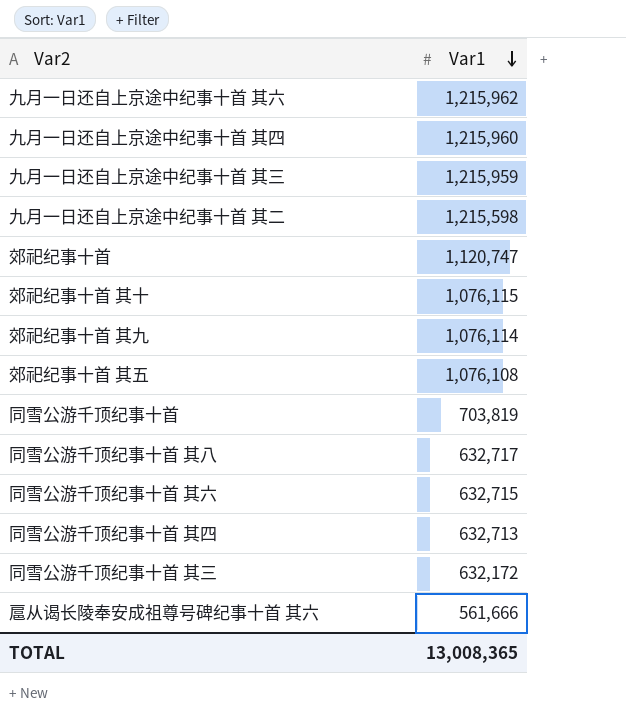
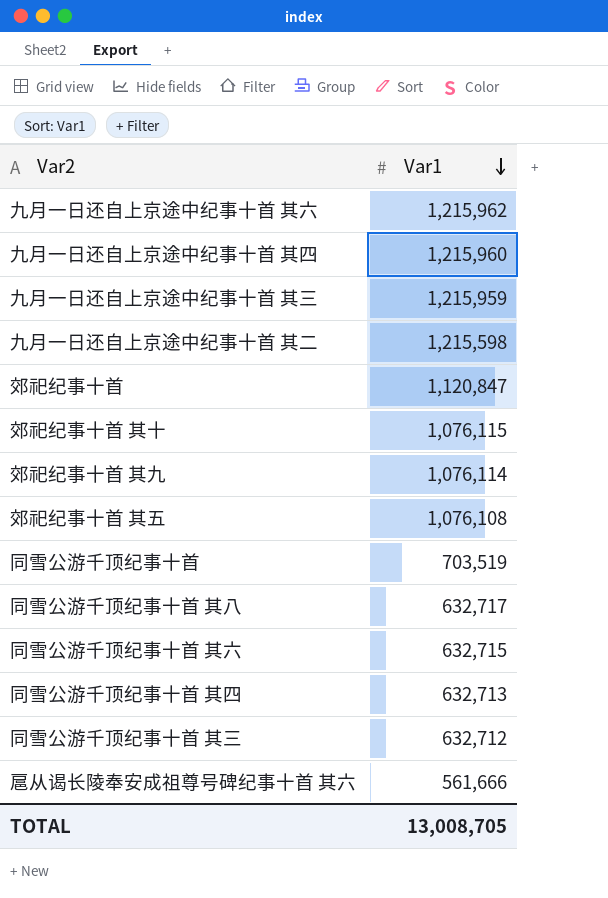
郊祀纪事十首 | Var1: 1,120,747 -> 1,120,847
同雪公游千顶纪事十首 | Var1: 703,819 -> 703,519
同雪公游千顶纪事十首 其三 | Var1: 632,172 -> 632,712
TOTAL | Var1: 13,008,365 -> 13,008,705

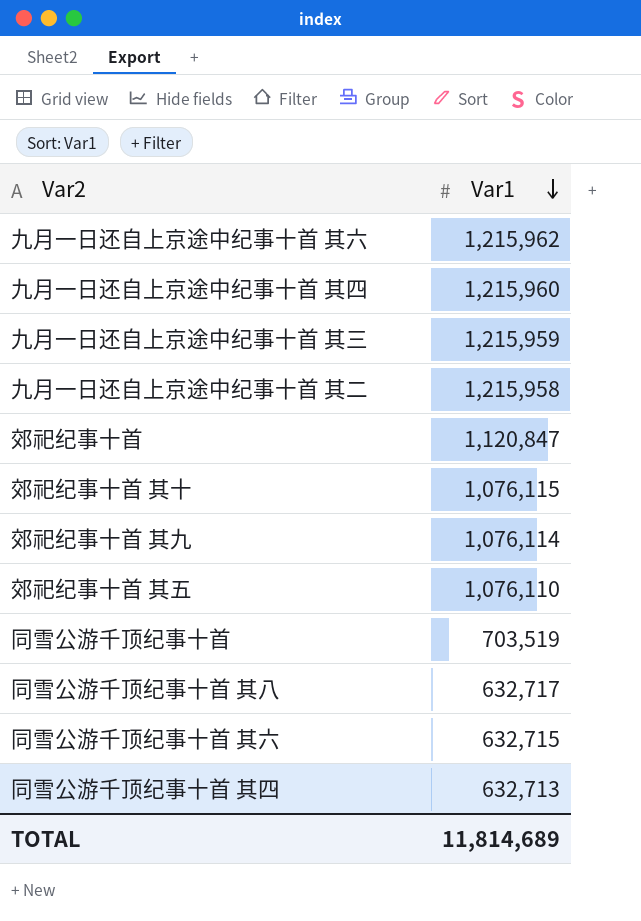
row 同雪公游千顶纪事十首 其三: 632,712 -> none
row 扈从谒长陵奉安成祖尊号碑纪事十首 其六: 561,666 -> none
九月一日还自上京途中纪事十首 其二 | Var1: 1,215,598 -> 1,215,958
郊祀纪事十首 其五 | Var1: 1,076,108 -> 1,076,110
TOTAL | Var1: 13,008,705 -> 11,814,689

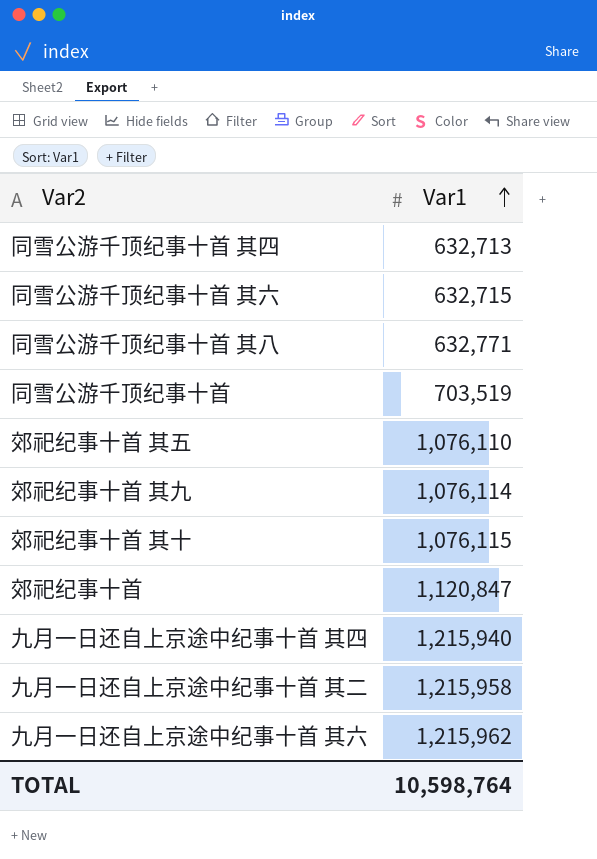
row order: Var1 descending -> Var1 ascending
row 九月一日还自上京途中纪事十首 其三: 1,215,959 -> none
同雪公游千顶纪事十首 其八 | Var1: 632,717 -> 632,771
九月一日还自上京途中纪事十首 其四 | Var1: 1,215,960 -> 1,215,940
TOTAL | Var1: 11,814,689 -> 10,598,764

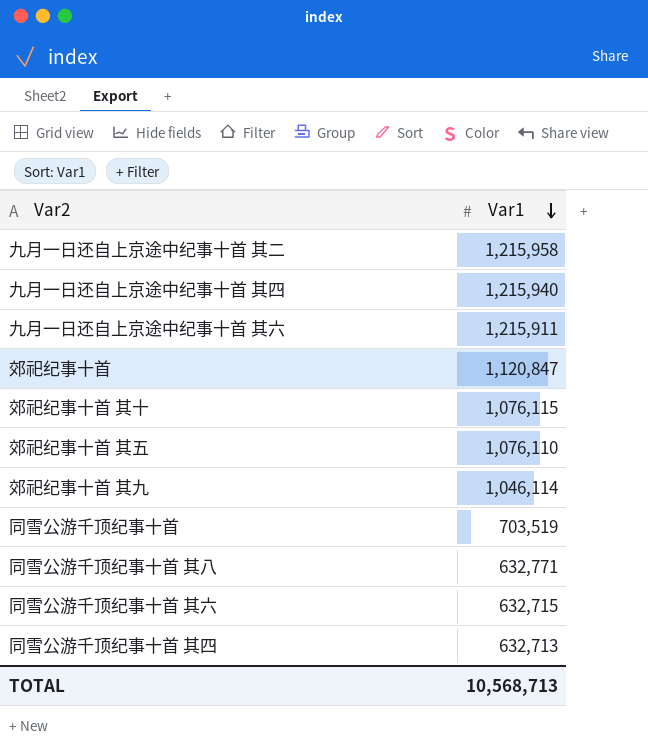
row order: Var1 ascending -> Var1 descending
九月一日还自上京途中纪事十首 其六 | Var1: 1,215,962 -> 1,215,911
郊祀纪事十首 其九 | Var1: 1,076,114 -> 1,046,114
TOTAL | Var1: 10,598,764 -> 10,568,713

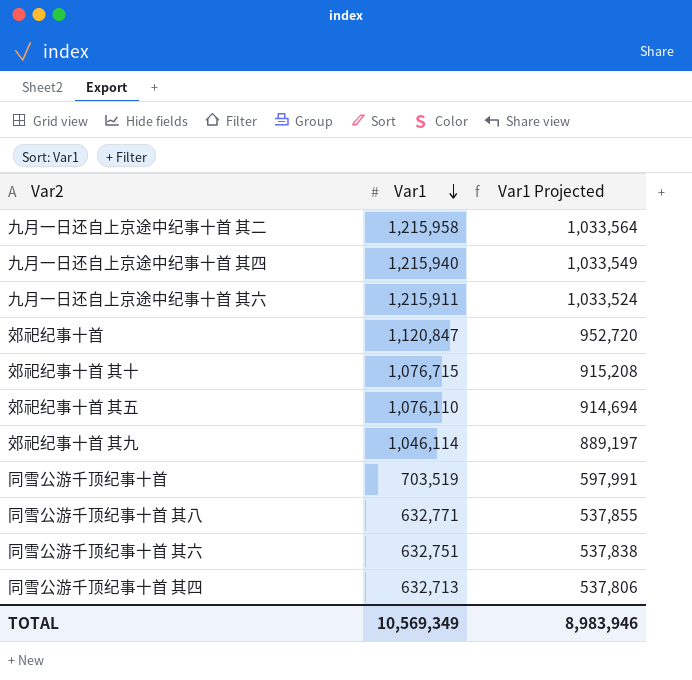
column Var1 Projected | formula: none -> [Var1] * 0.85
郊祀纪事十首 其十 | Var1: 1,076,115 -> 1,076,715
同雪公游千顶纪事十首 其六 | Var1: 632,715 -> 632,751
TOTAL | Var1: 10,568,713 -> 10,569,349

